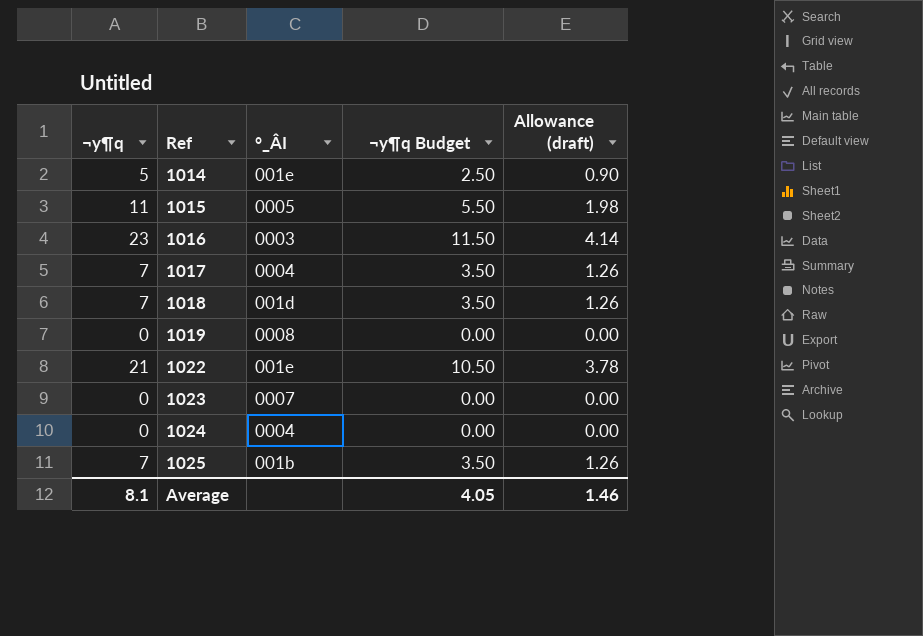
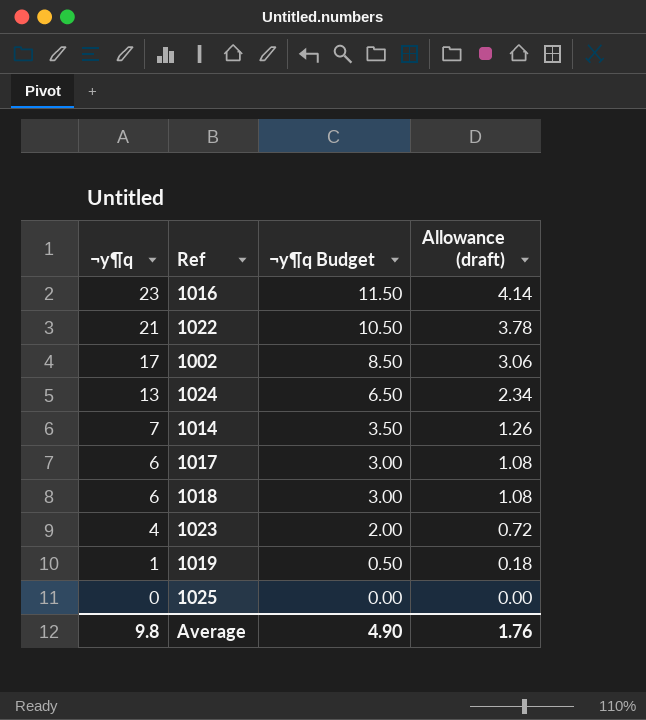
row order: Ref ascending -> ¬y¶q descending
column °_ÂI | position: 3 -> none
row 1015: 11 | 0005 | 5.50 | 1.98 -> none
row 1002: none -> 17 | 8.50 | 3.06
1024 | ¬y¶q: 0 -> 13
1024 | ¬y¶q Budget: 0.00 -> 6.50
1024 | Allowance (draft): 0.00 -> 2.34
1014 | ¬y¶q: 5 -> 7
1014 | ¬y¶q Budget: 2.50 -> 3.50
1014 | Allowance (draft): 0.90 -> 1.26
1017 | ¬y¶q: 7 -> 6
1017 | ¬y¶q Budget: 3.50 -> 3.00
1017 | Allowance (draft): 1.26 -> 1.08
1018 | ¬y¶q: 7 -> 6
1018 | ¬y¶q Budget: 3.50 -> 3.00
1018 | Allowance (draft): 1.26 -> 1.08
1023 | ¬y¶q: 0 -> 4
1023 | ¬y¶q Budget: 0.00 -> 2.00
1023 | Allowance (draft): 0.00 -> 0.72
1019 | ¬y¶q: 0 -> 1
1019 | ¬y¶q Budget: 0.00 -> 0.50
1019 | Allowance (draft): 0.00 -> 0.18
1025 | ¬y¶q: 7 -> 0
1025 | ¬y¶q Budget: 3.50 -> 0.00
1025 | Allowance (draft): 1.26 -> 0.00
Average | ¬y¶q: 8.1 -> 9.8
Average | ¬y¶q Budget: 4.05 -> 4.90
Average | Allowance (draft): 1.46 -> 1.76

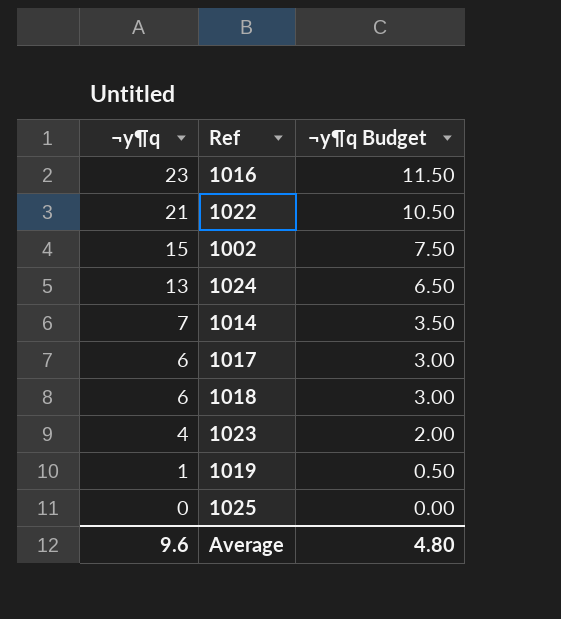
column Allowance (draft) | formula: [¬y¶q] * 0.18 -> none
1002 | ¬y¶q: 17 -> 15
1002 | ¬y¶q Budget: 8.50 -> 7.50
Average | ¬y¶q: 9.8 -> 9.6
Average | ¬y¶q Budget: 4.90 -> 4.80

